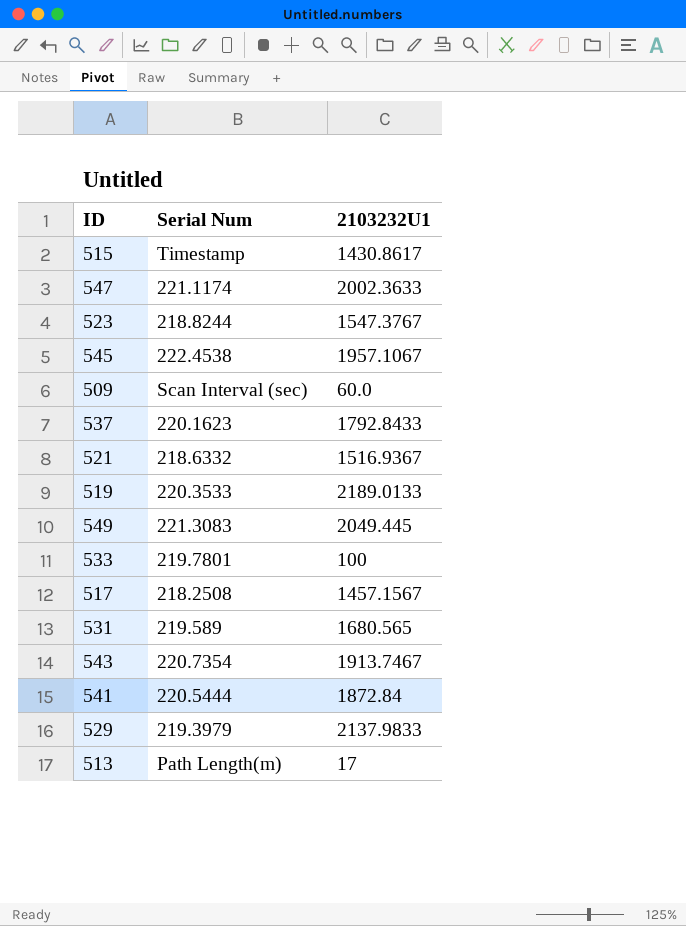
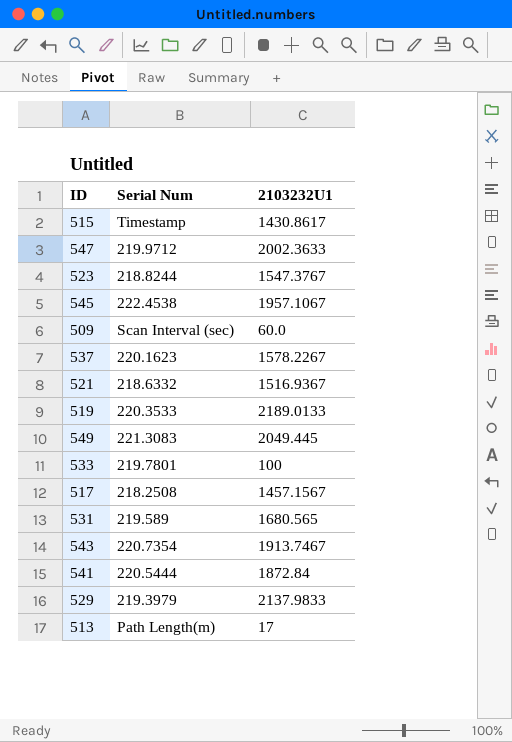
547 | Serial Num: 221.1174 -> 219.9712
537 | 2103232U1: 1792.8433 -> 1578.2267

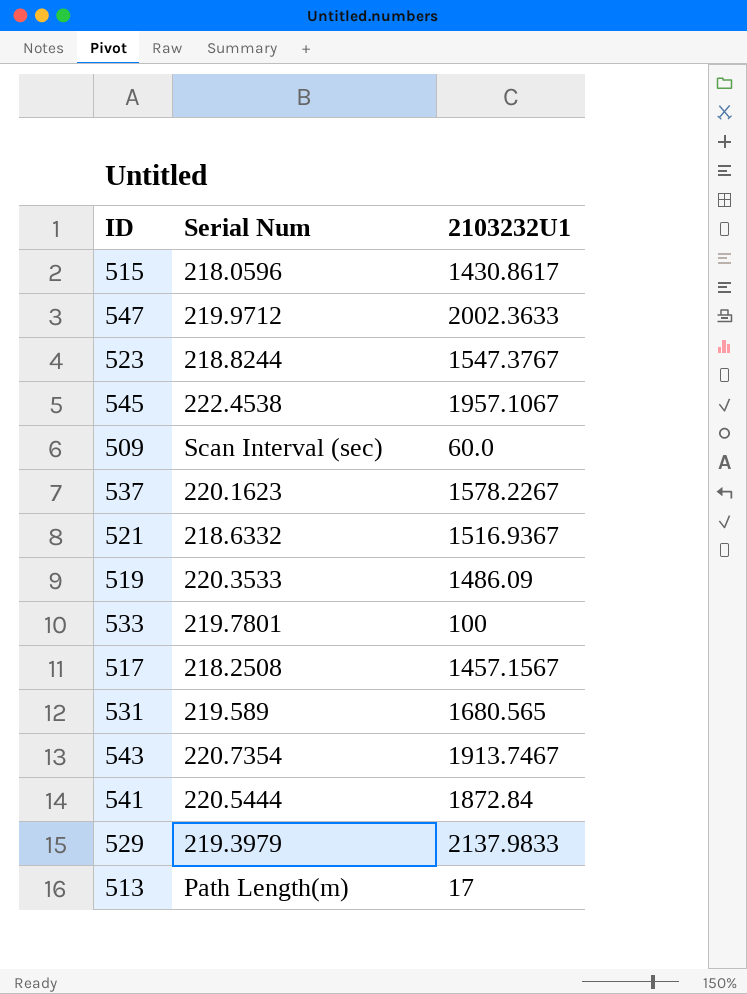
row 549: 221.3083 | 2049.445 -> none
515 | Serial Num: Timestamp -> 218.0596
519 | 2103232U1: 2189.0133 -> 1486.09

